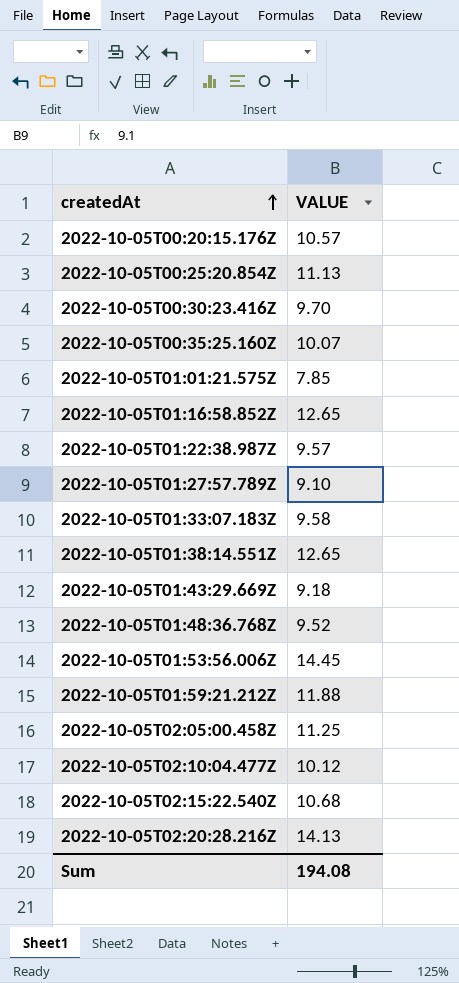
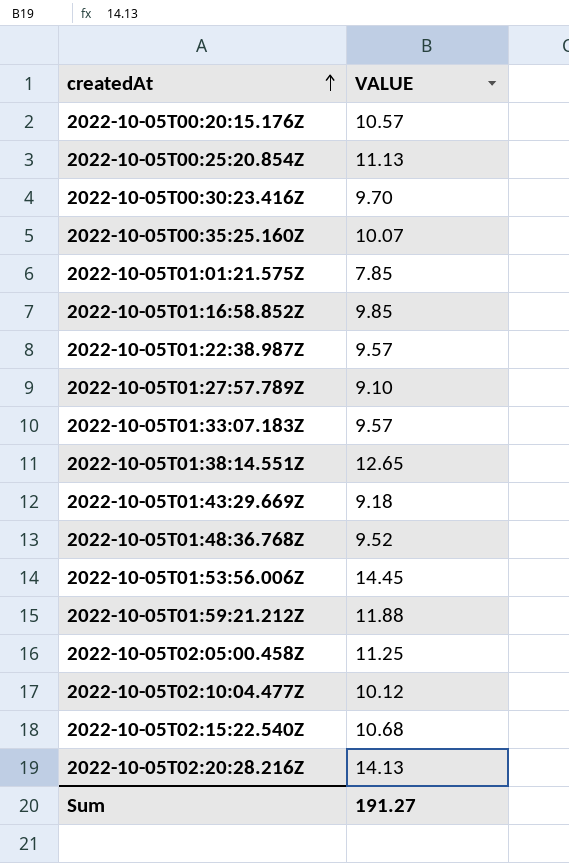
2022-10-05T01:16:58.852Z | VALUE: 12.65 -> 9.85
2022-10-05T01:33:07.183Z | VALUE: 9.58 -> 9.57
Sum | VALUE: 194.08 -> 191.27

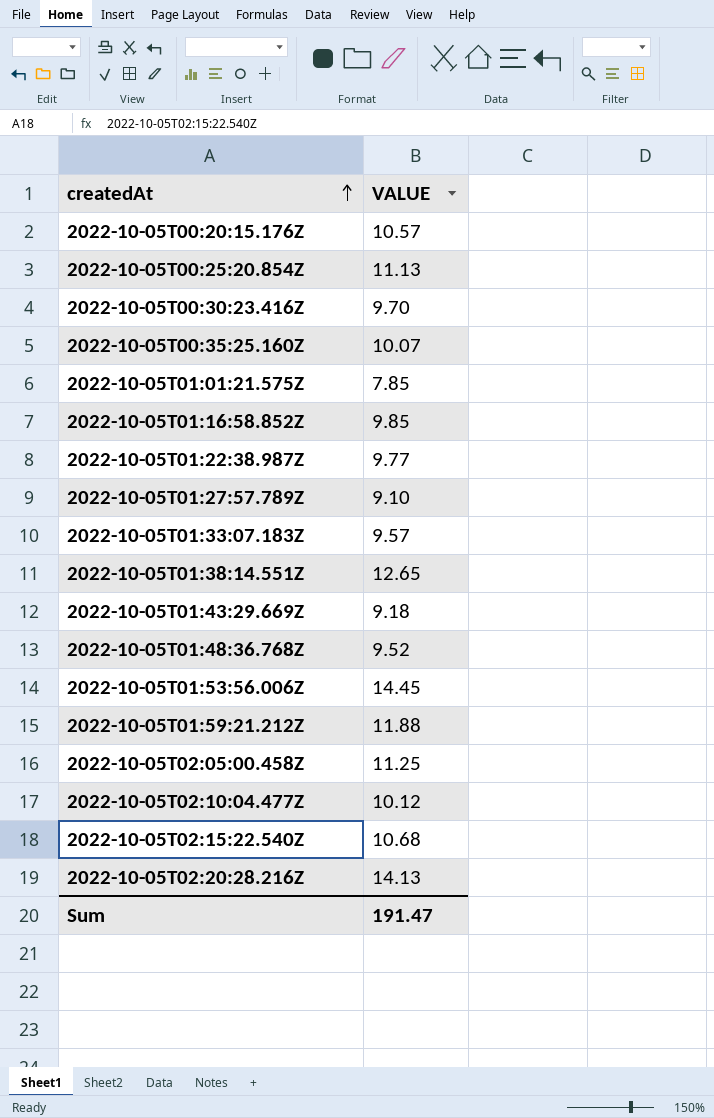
2022-10-05T01:22:38.987Z | VALUE: 9.57 -> 9.77
Sum | VALUE: 191.27 -> 191.47

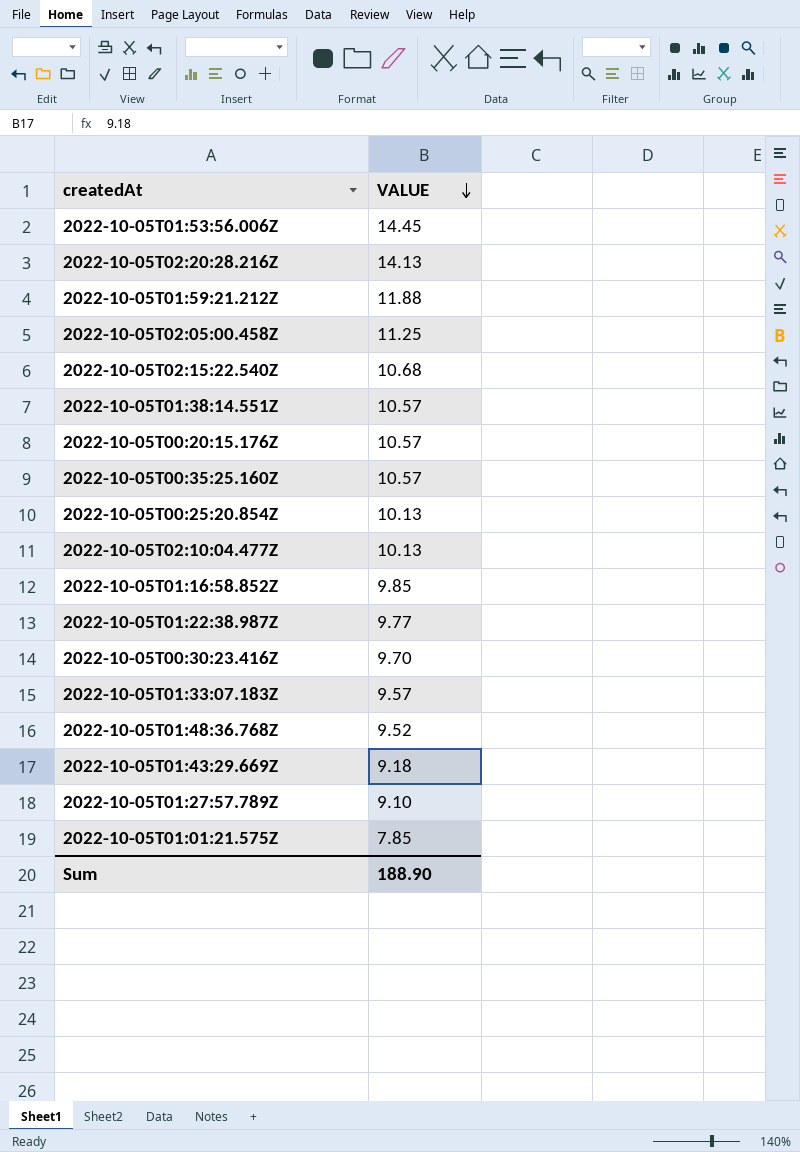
row order: createdAt ascending -> VALUE descending
2022-10-05T01:38:14.551Z | VALUE: 12.65 -> 10.57
2022-10-05T00:35:25.160Z | VALUE: 10.07 -> 10.57
2022-10-05T00:25:20.854Z | VALUE: 11.13 -> 10.13
2022-10-05T02:10:04.477Z | VALUE: 10.12 -> 10.13
Sum | VALUE: 191.47 -> 188.90

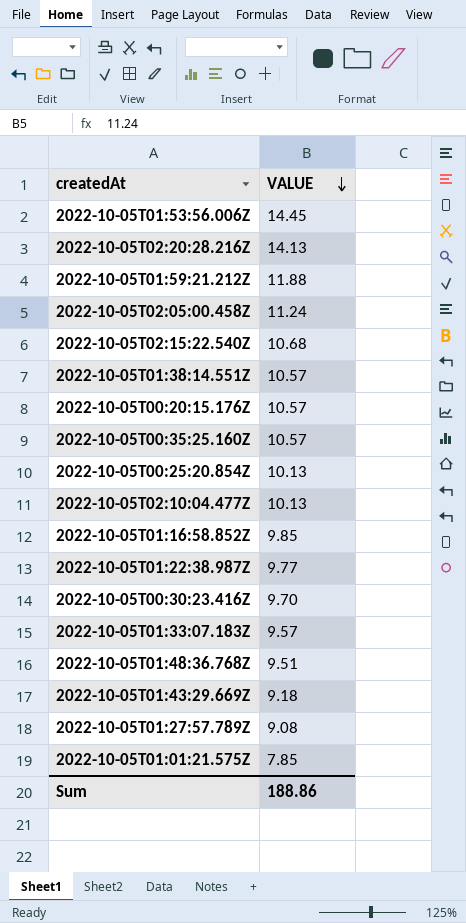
2022-10-05T02:05:00.458Z | VALUE: 11.25 -> 11.24
2022-10-05T01:48:36.768Z | VALUE: 9.52 -> 9.51
2022-10-05T01:27:57.789Z | VALUE: 9.10 -> 9.08
Sum | VALUE: 188.90 -> 188.86

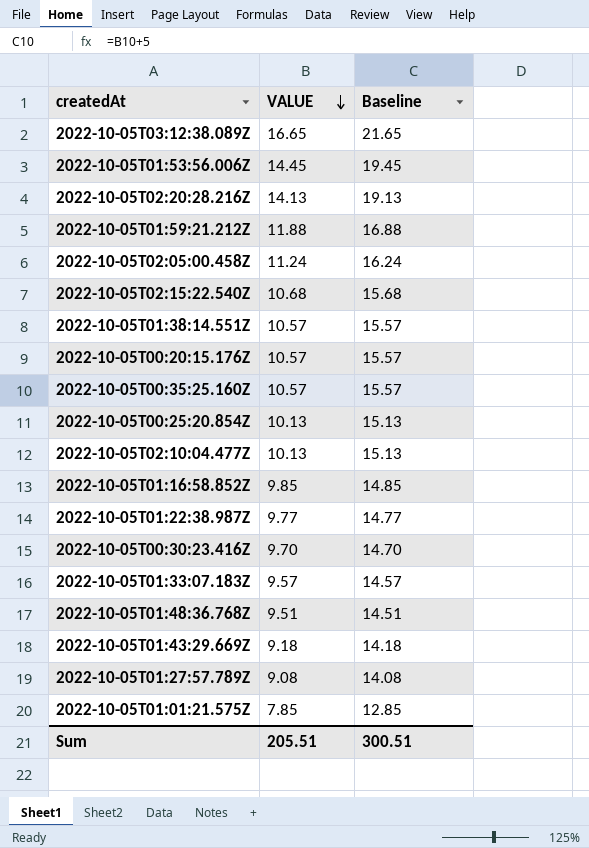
column Baseline | formula: none -> [VALUE] + 5
row 2022-10-05T03:12:38.089Z: none -> 16.65 | 21.65
Sum | VALUE: 188.86 -> 205.51

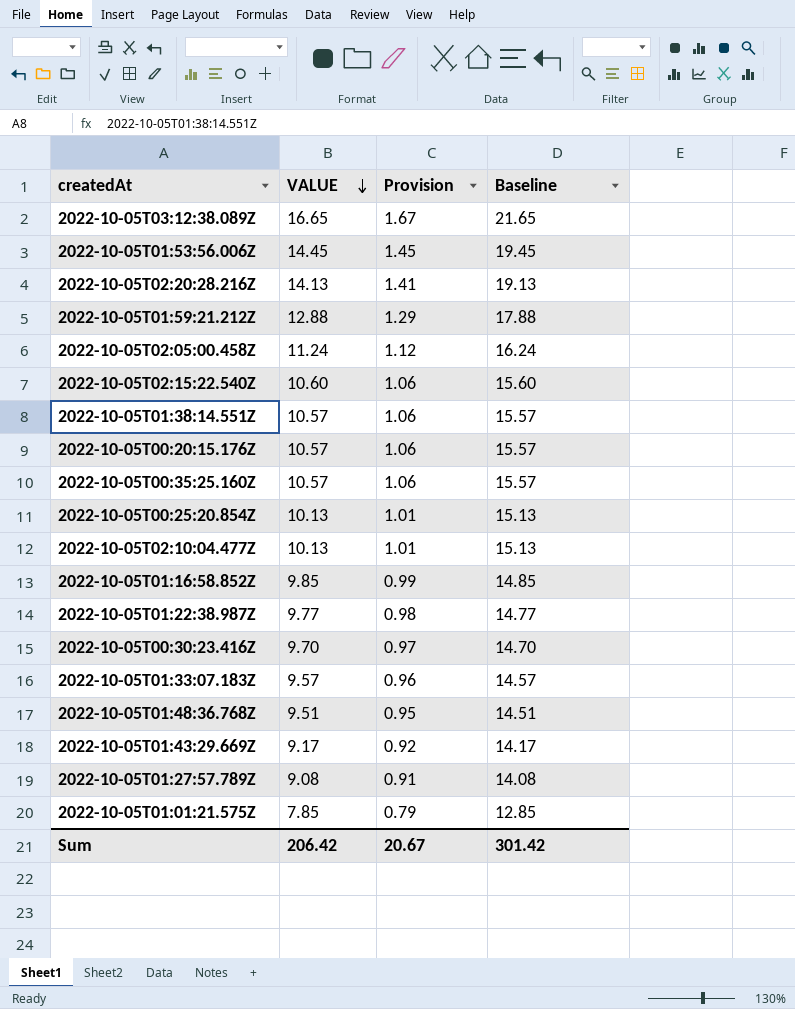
column Provision | formula: none -> [VALUE] * 0.1
2022-10-05T01:59:21.212Z | VALUE: 11.88 -> 12.88
2022-10-05T01:59:21.212Z | Baseline: 16.88 -> 17.88
2022-10-05T02:15:22.540Z | VALUE: 10.68 -> 10.60
2022-10-05T02:15:22.540Z | Baseline: 15.68 -> 15.60
2022-10-05T01:43:29.669Z | VALUE: 9.18 -> 9.17
2022-10-05T01:43:29.669Z | Baseline: 14.18 -> 14.17
Sum | VALUE: 205.51 -> 206.42
Sum | Baseline: 300.51 -> 301.42

